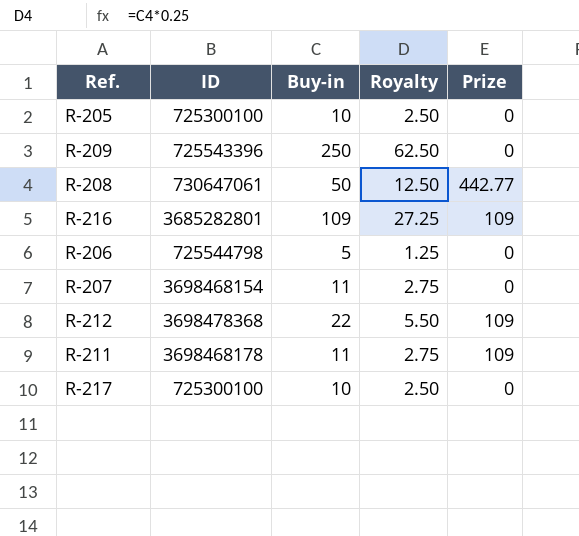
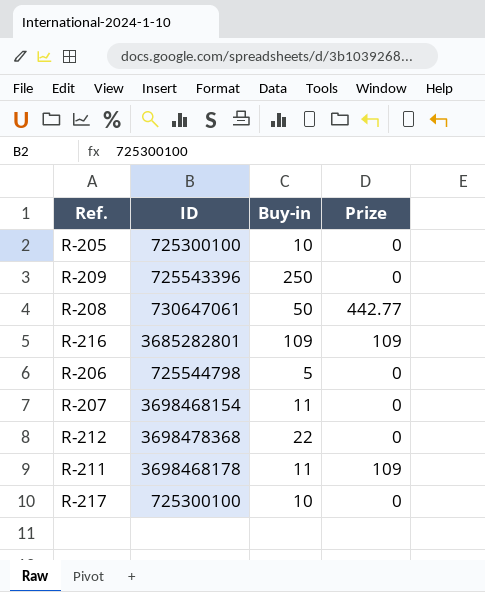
column Royalty | formula: [Buy-in] * 0.25 -> none
R-212 | Prize: 109 -> 0

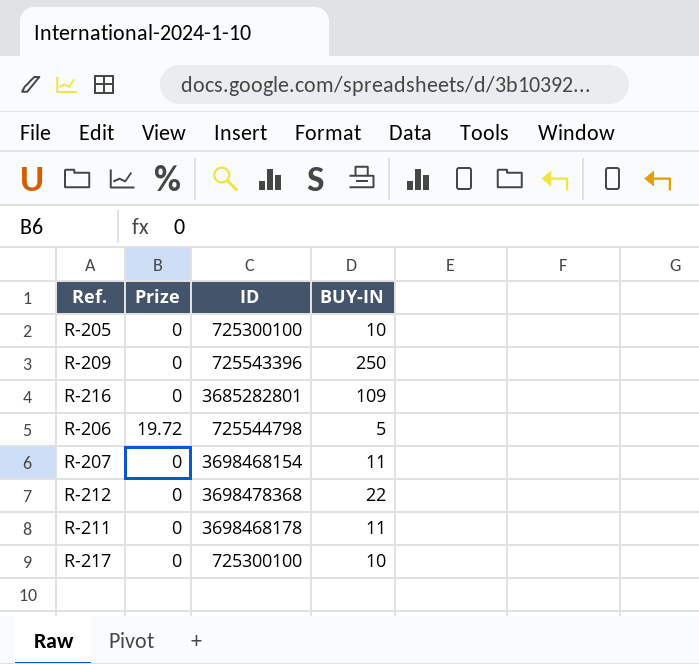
column Prize | position: 4 -> 2
column name: Buy-in -> BUY-IN
row R-208: 730647061 | 50 | 442.77 -> none
R-216 | Prize: 109 -> 0
R-206 | Prize: 0 -> 19.72
R-211 | Prize: 109 -> 0

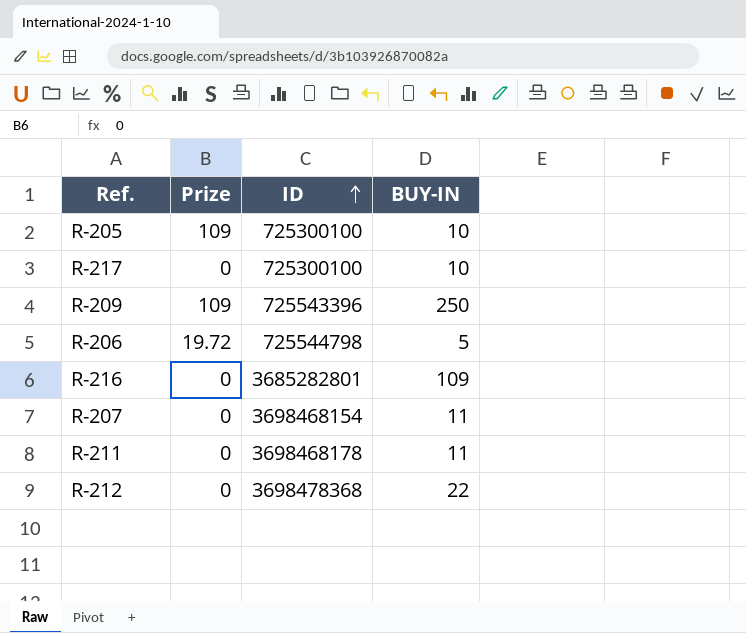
row order: none -> ID ascending
R-205 | Prize: 0 -> 109
R-209 | Prize: 0 -> 109

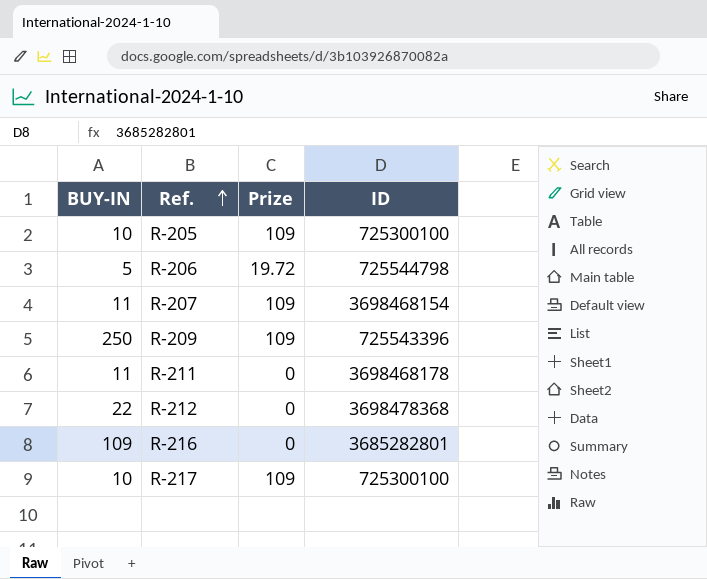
row order: ID ascending -> Ref. ascending
column BUY-IN | position: 4 -> 1
R-207 | Prize: 0 -> 109
R-217 | Prize: 0 -> 109

